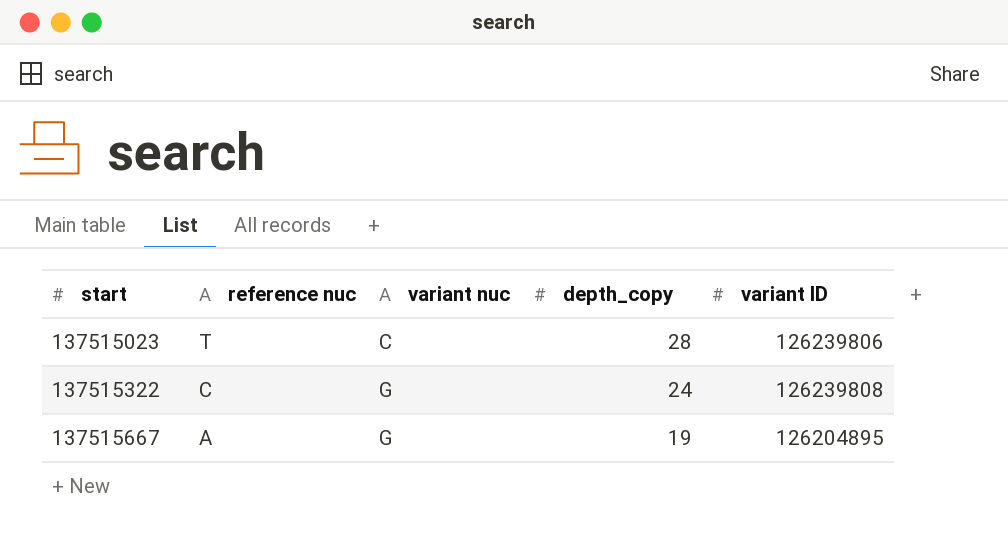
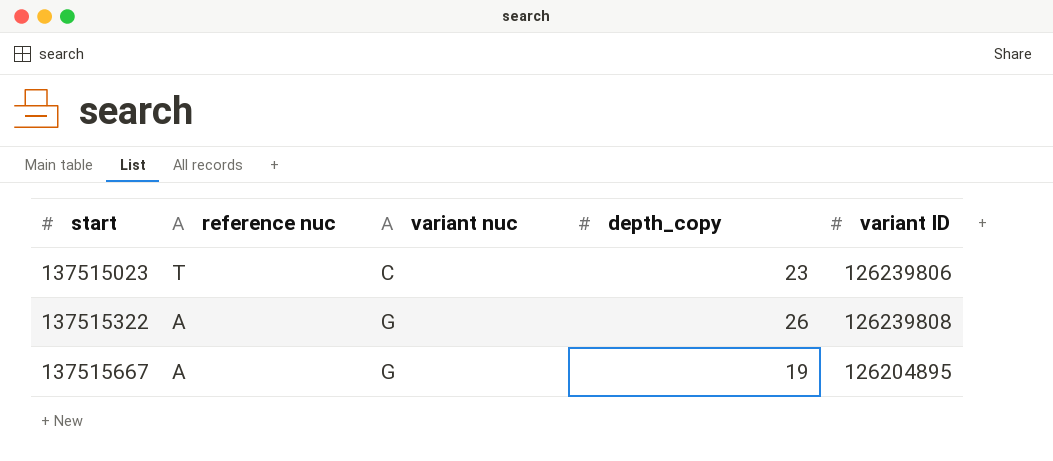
137515023 | depth_copy: 28 -> 23
137515322 | reference nuc: C -> A
137515322 | depth_copy: 24 -> 26

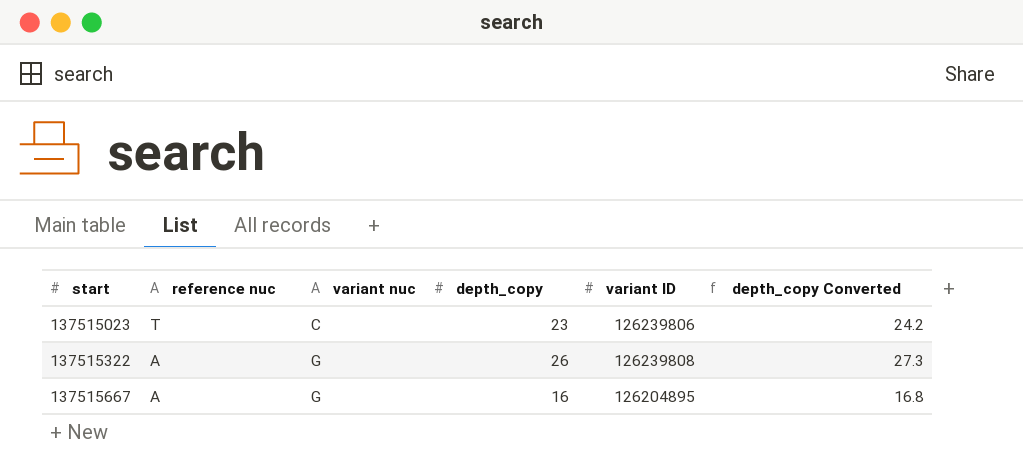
column depth_copy Converted | formula: none -> [depth_copy] * 1.05
137515667 | depth_copy: 19 -> 16

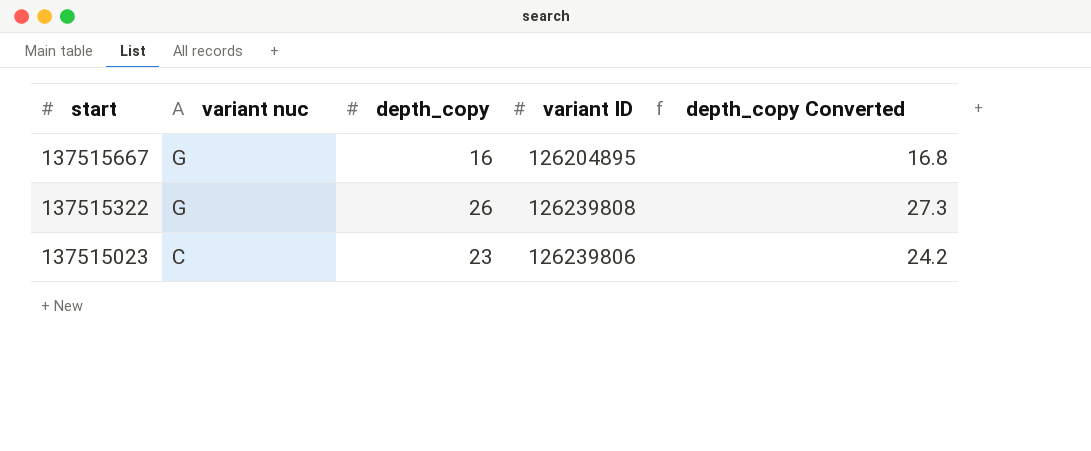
row order: start ascending -> start descending
column reference nuc | position: 2 -> none

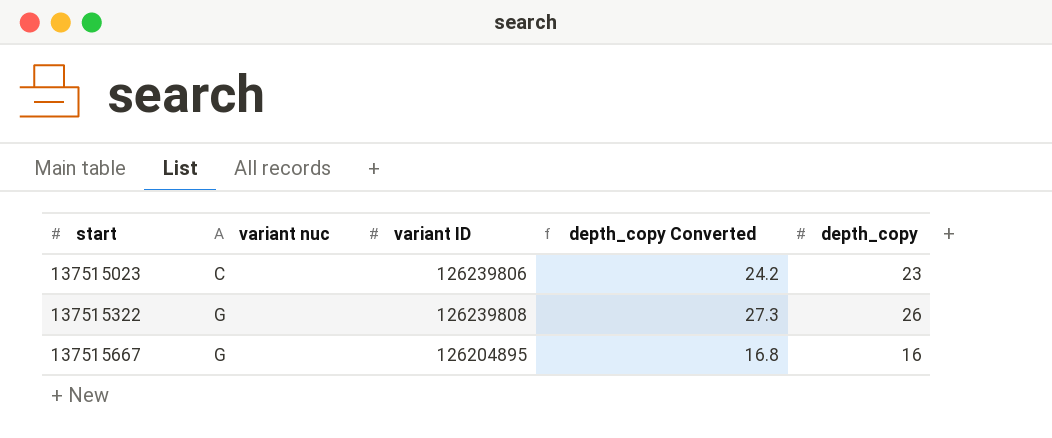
row order: start descending -> start ascending
column depth_copy | position: 3 -> 5

